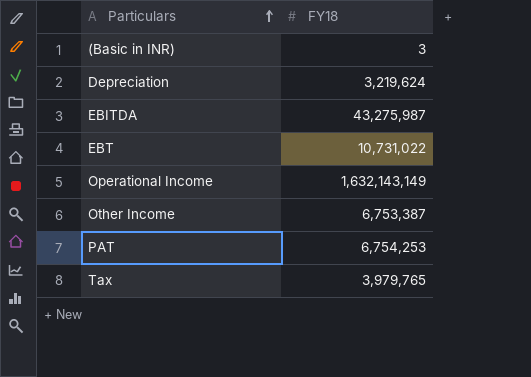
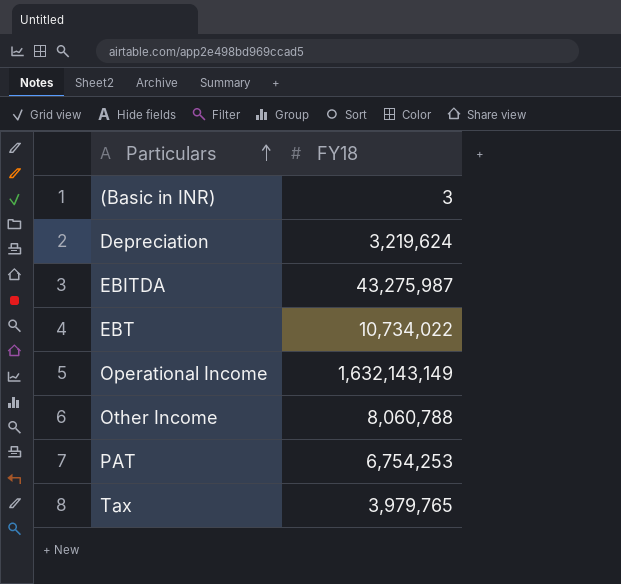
EBT | FY18: 10,731,022 -> 10,734,022
Other Income | FY18: 6,753,387 -> 8,060,788

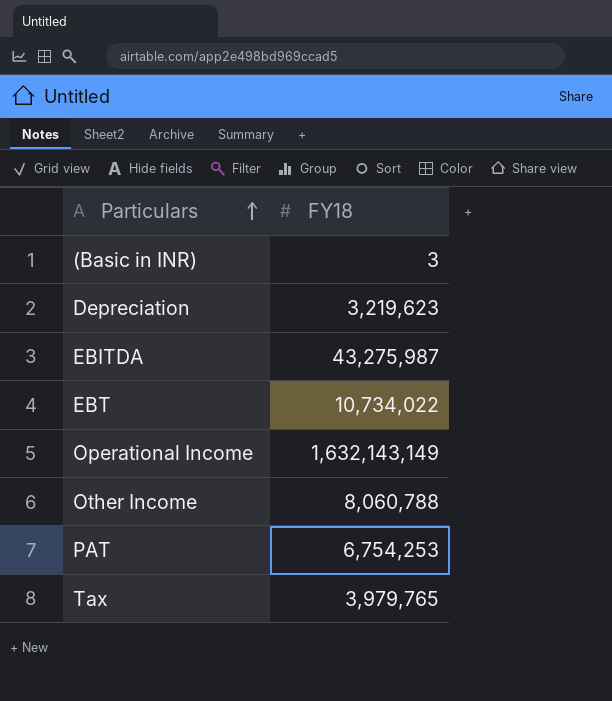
Depreciation | FY18: 3,219,624 -> 3,219,623

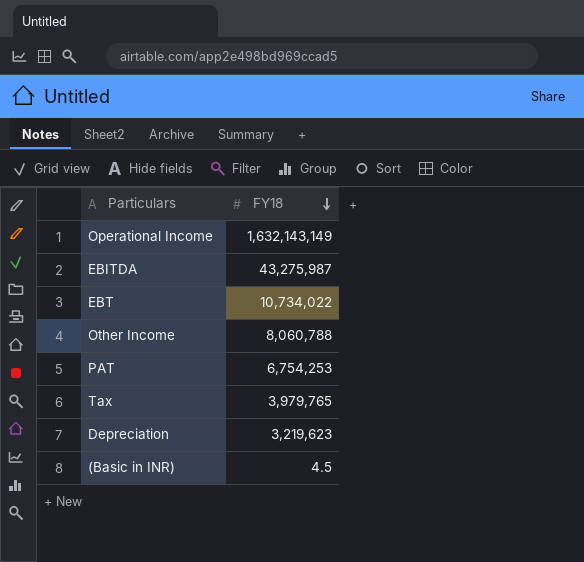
row order: Particulars ascending -> FY18 descending
(Basic in INR) | FY18: 3 -> 4.5

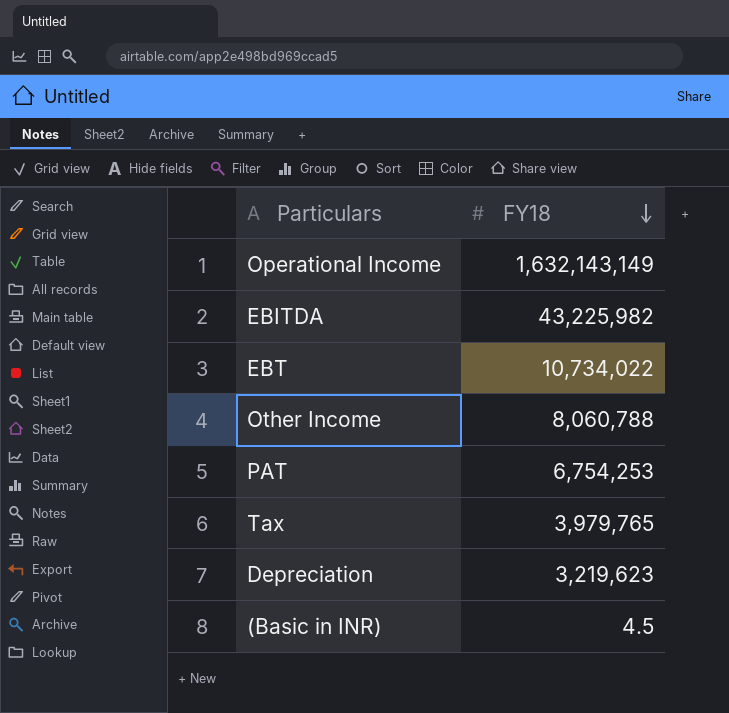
EBITDA | FY18: 43,275,987 -> 43,225,982

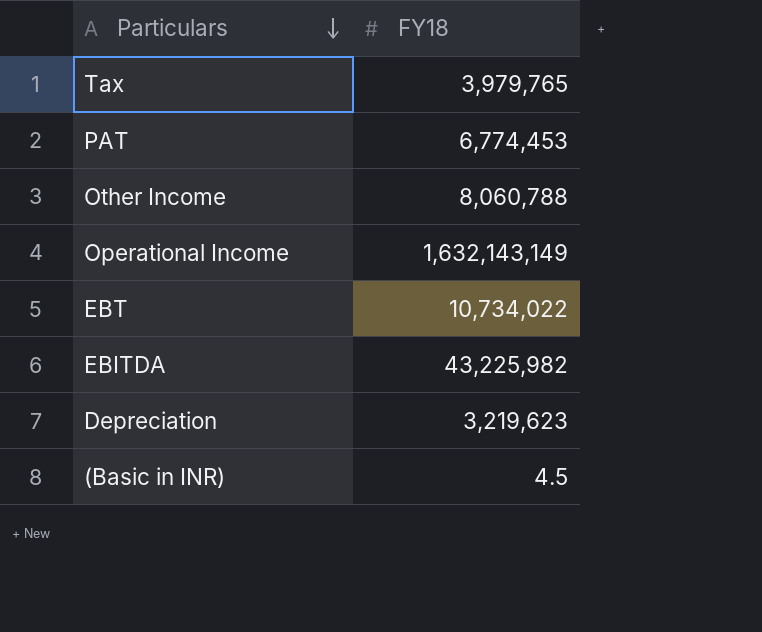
row order: FY18 descending -> Particulars descending
PAT | FY18: 6,754,253 -> 6,774,453

